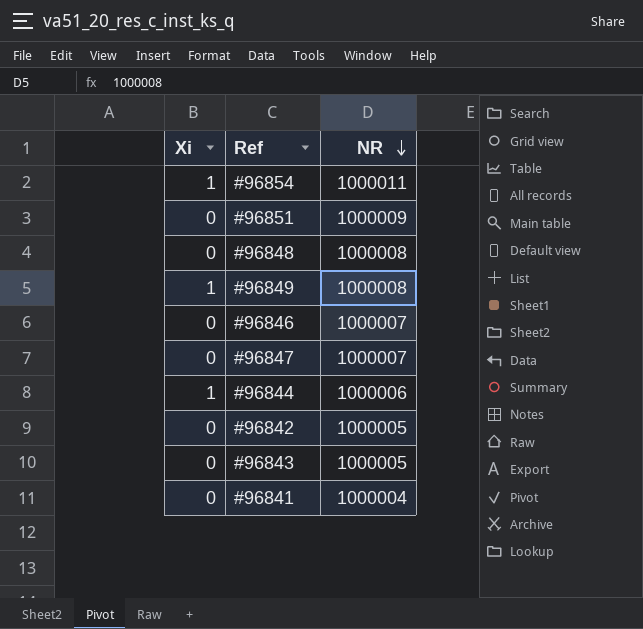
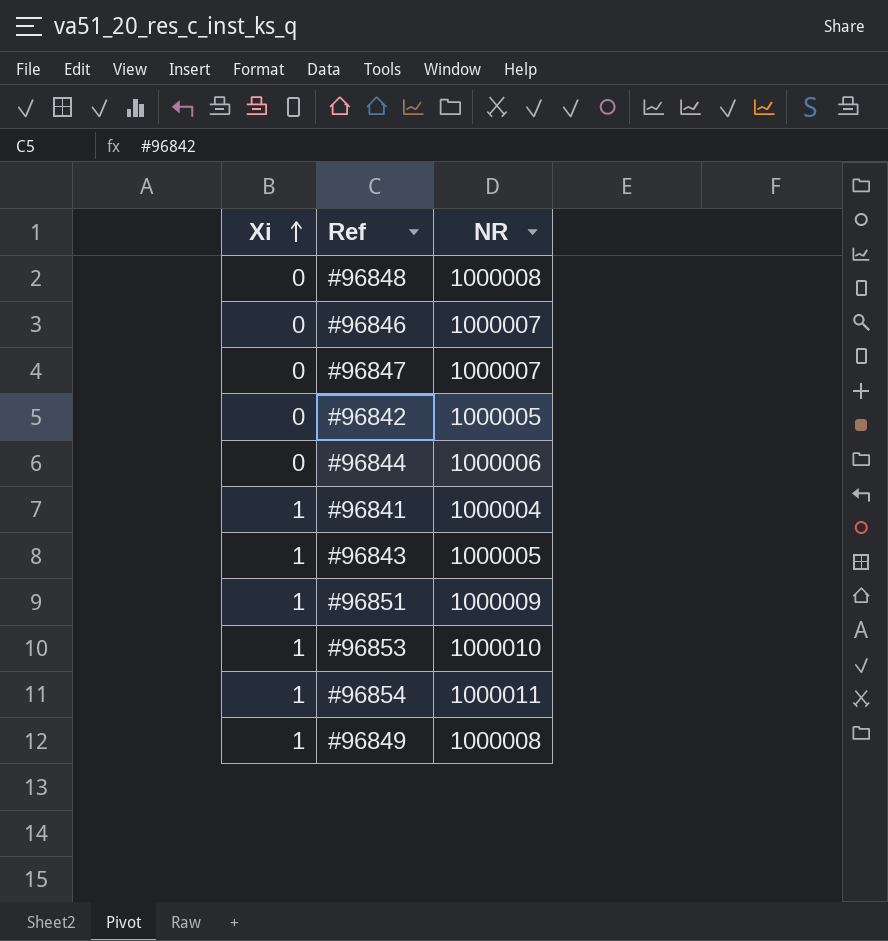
row order: NR descending -> Xi ascending
#96844 | Xi: 1 -> 0
#96841 | Xi: 0 -> 1
#96843 | Xi: 0 -> 1
#96851 | Xi: 0 -> 1
row #96853: none -> 1 | 1000010

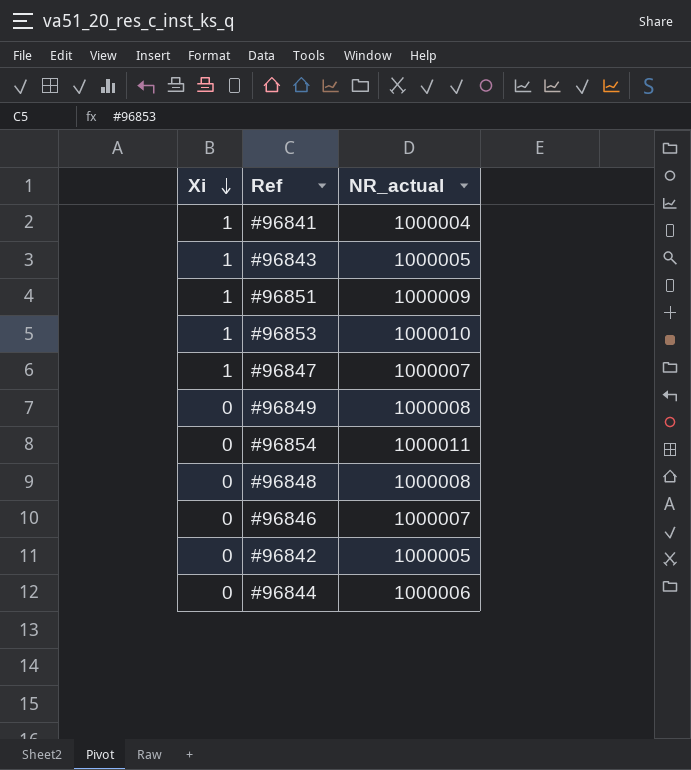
row order: Xi ascending -> Xi descending
column name: NR -> NR_actual
#96847 | Xi: 0 -> 1
#96849 | Xi: 1 -> 0
#96854 | Xi: 1 -> 0

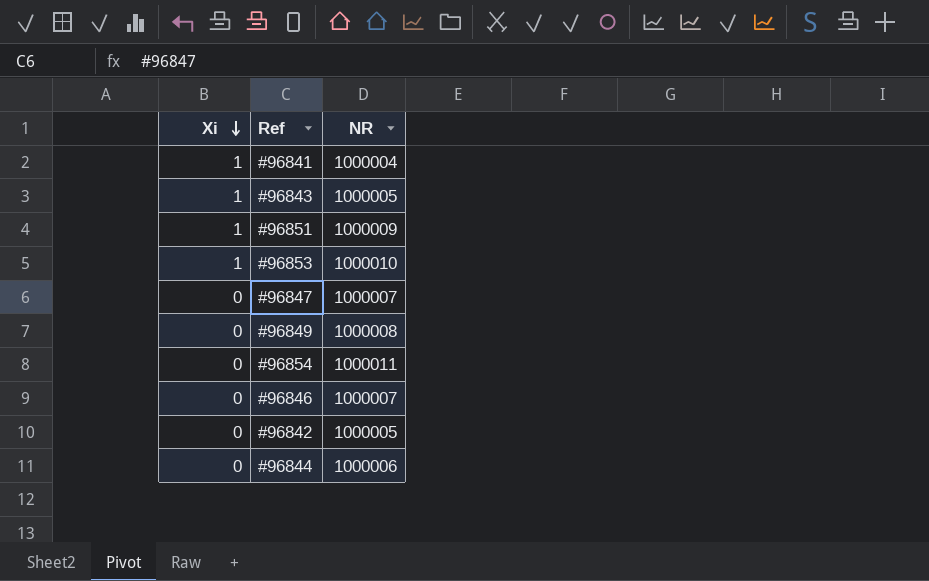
column name: NR_actual -> NR
row #96848: 0 | 1000008 -> none
#96847 | Xi: 1 -> 0

